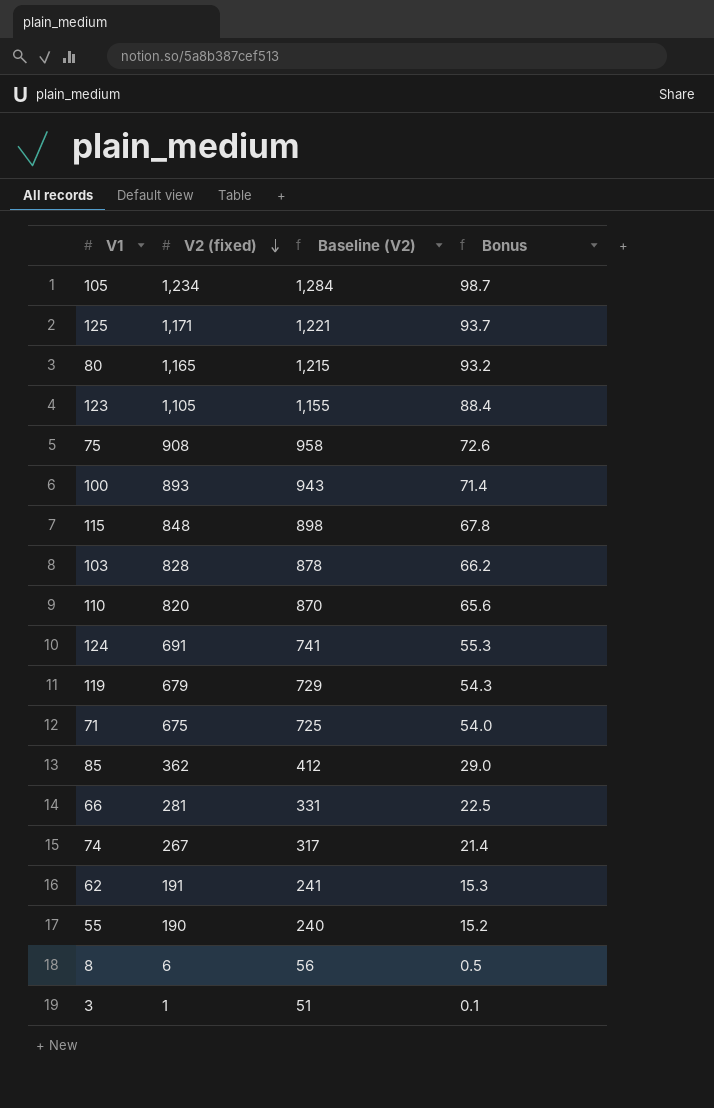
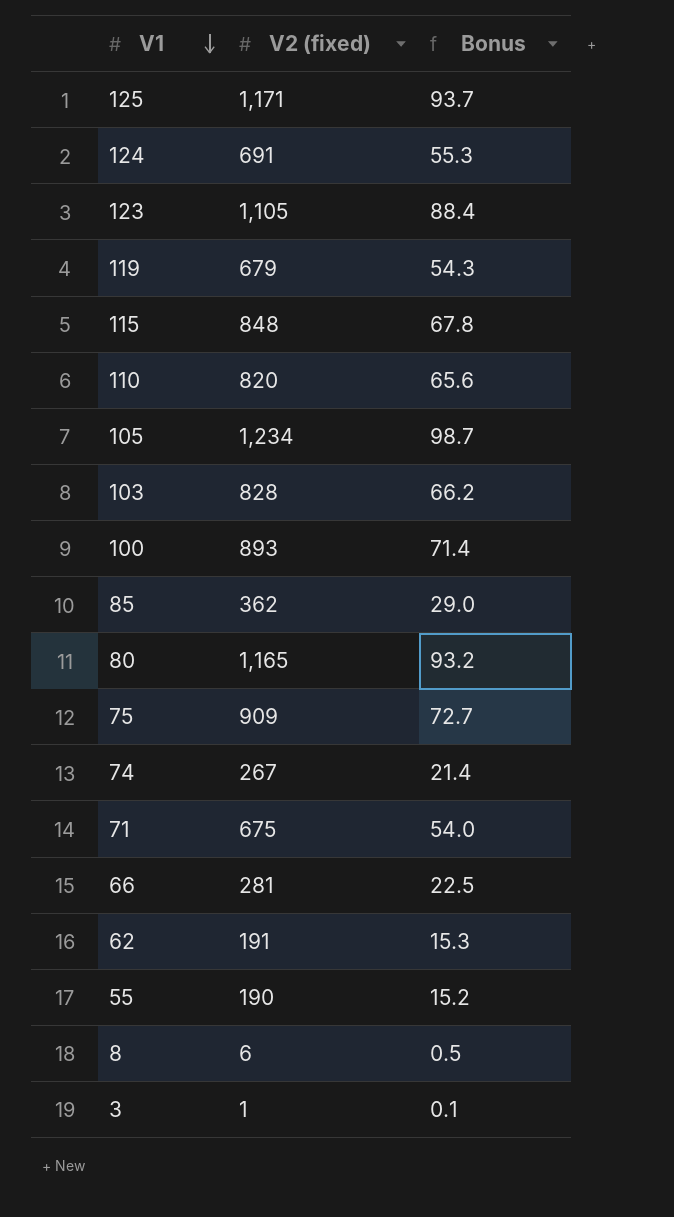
row order: V2 (fixed) descending -> V1 descending
column Baseline (V2) | formula: [V2 (fixed)] + 50 -> none
75 | V2 (fixed): 908 -> 909
75 | Bonus: 72.6 -> 72.7

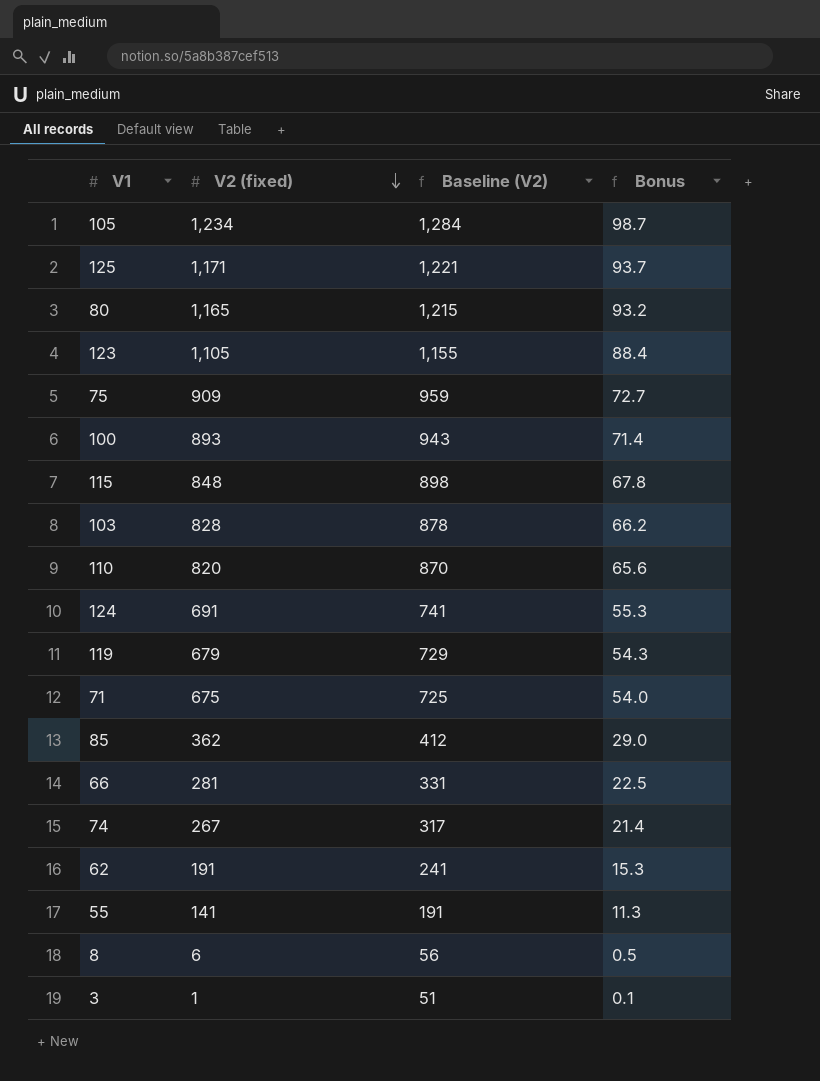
row order: V1 descending -> V2 (fixed) descending
column Baseline (V2) | formula: none -> [V2 (fixed)] + 50
55 | V2 (fixed): 190 -> 141
55 | Bonus: 15.2 -> 11.3

